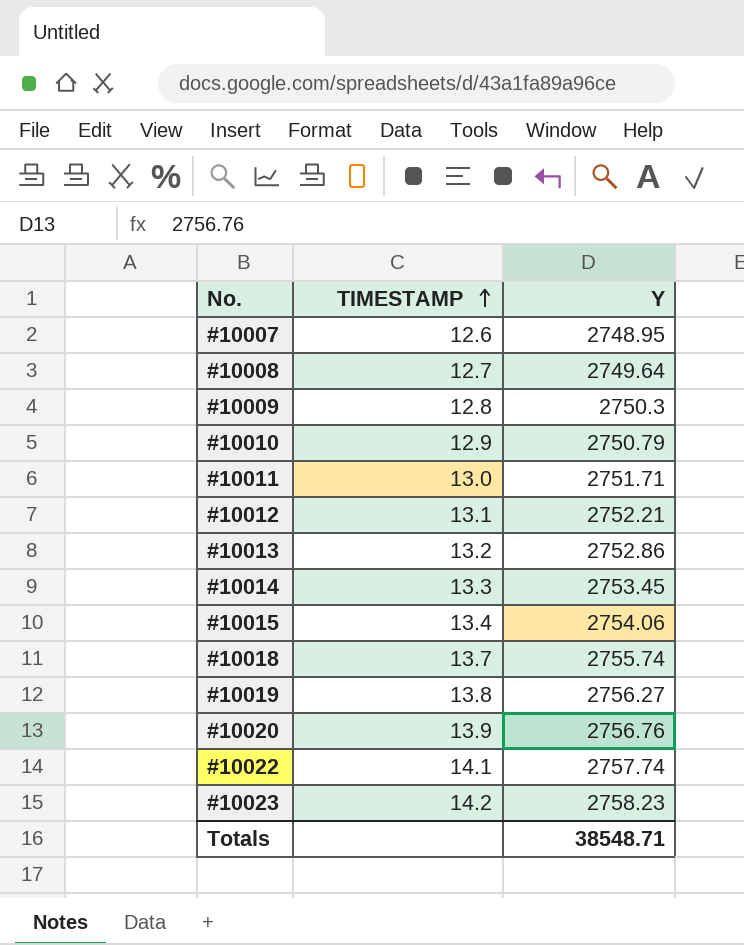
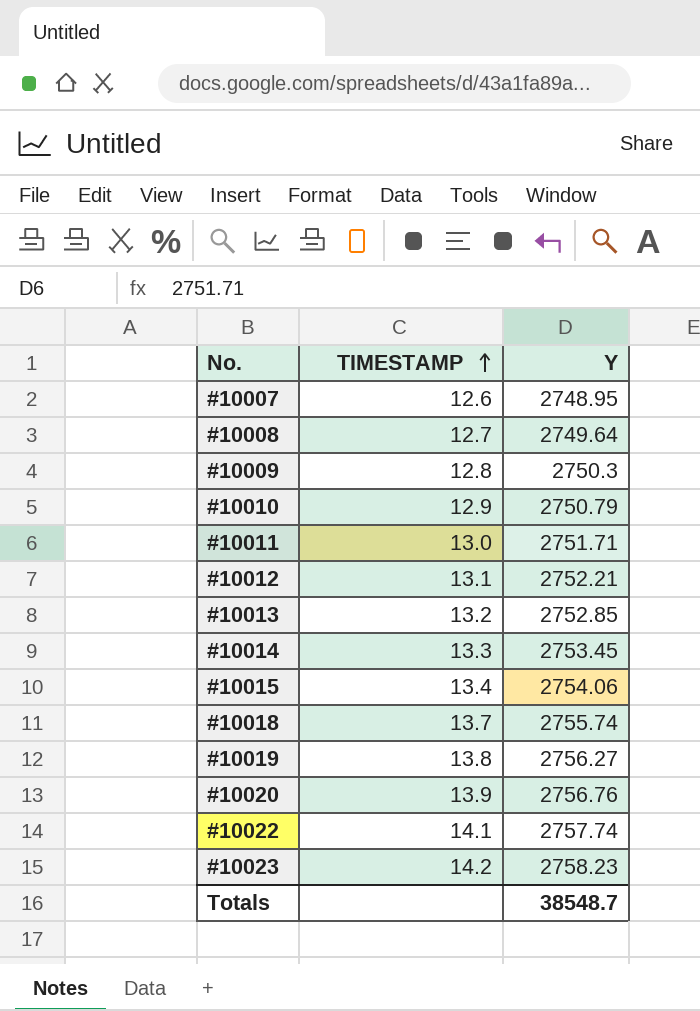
#10013 | Y: 2752.86 -> 2752.85
Totals | Y: 38548.71 -> 38548.7

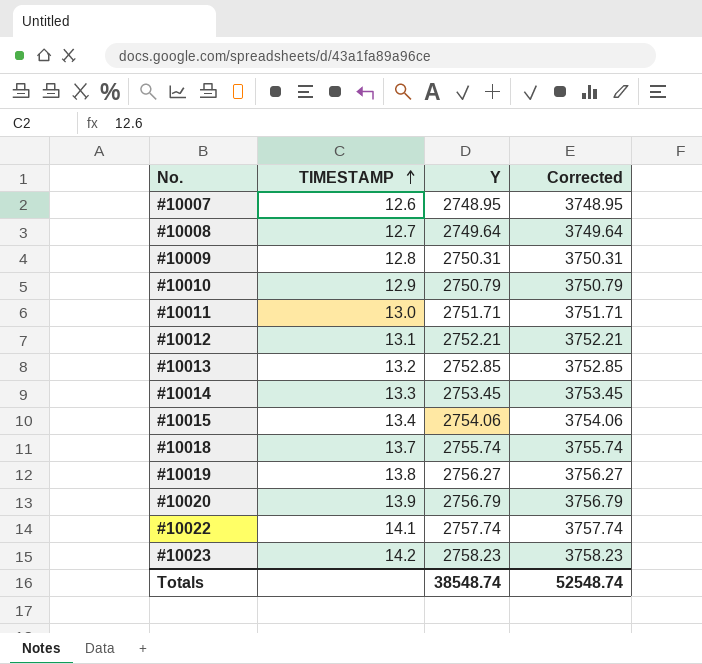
column Corrected | formula: none -> [Y] + 1000
#10009 | Y: 2750.3 -> 2750.31
#10020 | Y: 2756.76 -> 2756.79
Totals | Y: 38548.7 -> 38548.74

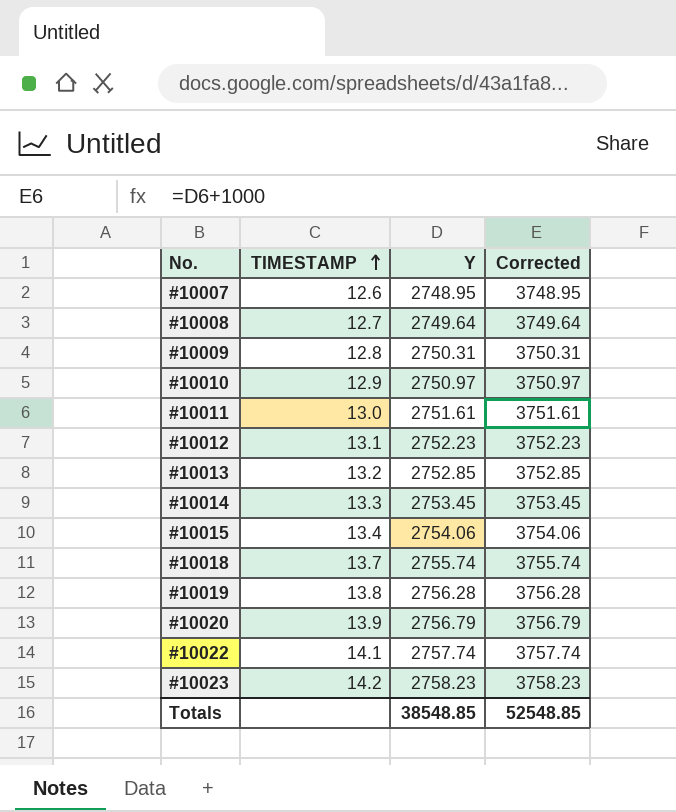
#10010 | Y: 2750.79 -> 2750.97
#10010 | Corrected: 3750.79 -> 3750.97
#10011 | Y: 2751.71 -> 2751.61
#10011 | Corrected: 3751.71 -> 3751.61
#10012 | Y: 2752.21 -> 2752.23
#10012 | Corrected: 3752.21 -> 3752.23
#10019 | Y: 2756.27 -> 2756.28
#10019 | Corrected: 3756.27 -> 3756.28
Totals | Y: 38548.74 -> 38548.85
Totals | Corrected: 52548.74 -> 52548.85

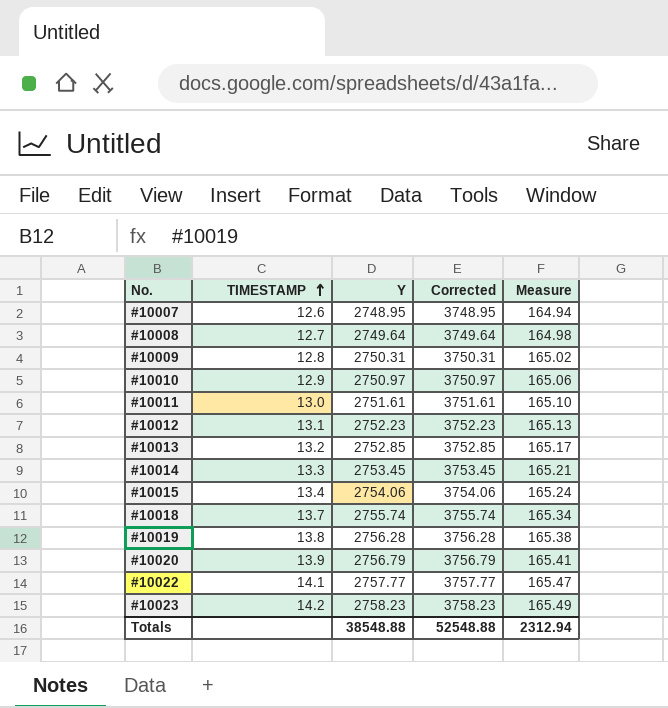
column Measure | formula: none -> [Y] * 0.06
#10022 | Y: 2757.74 -> 2757.77
#10022 | Corrected: 3757.74 -> 3757.77
Totals | Y: 38548.85 -> 38548.88
Totals | Corrected: 52548.85 -> 52548.88

